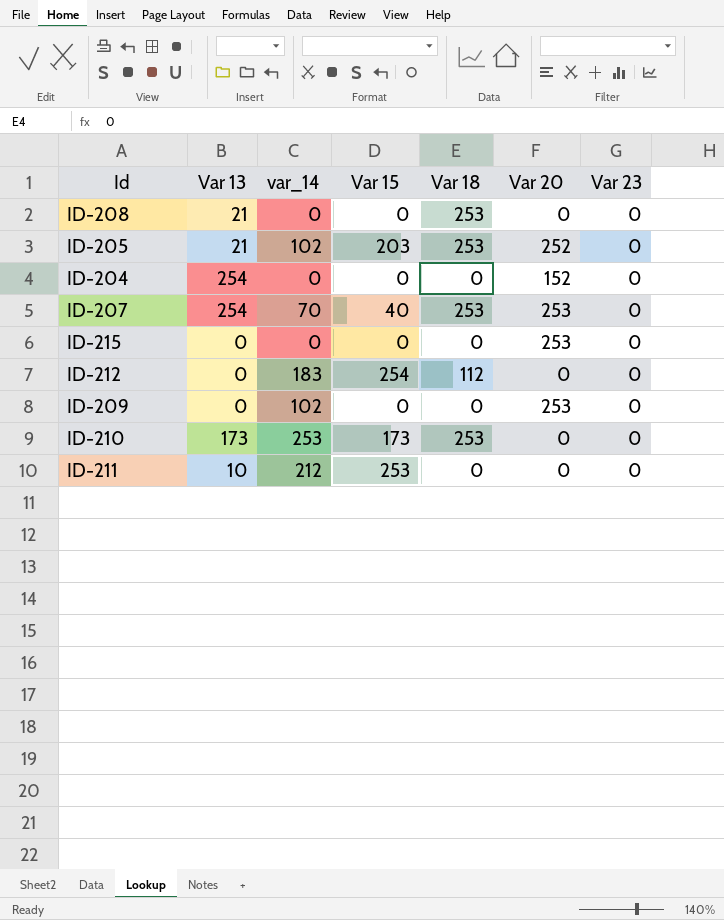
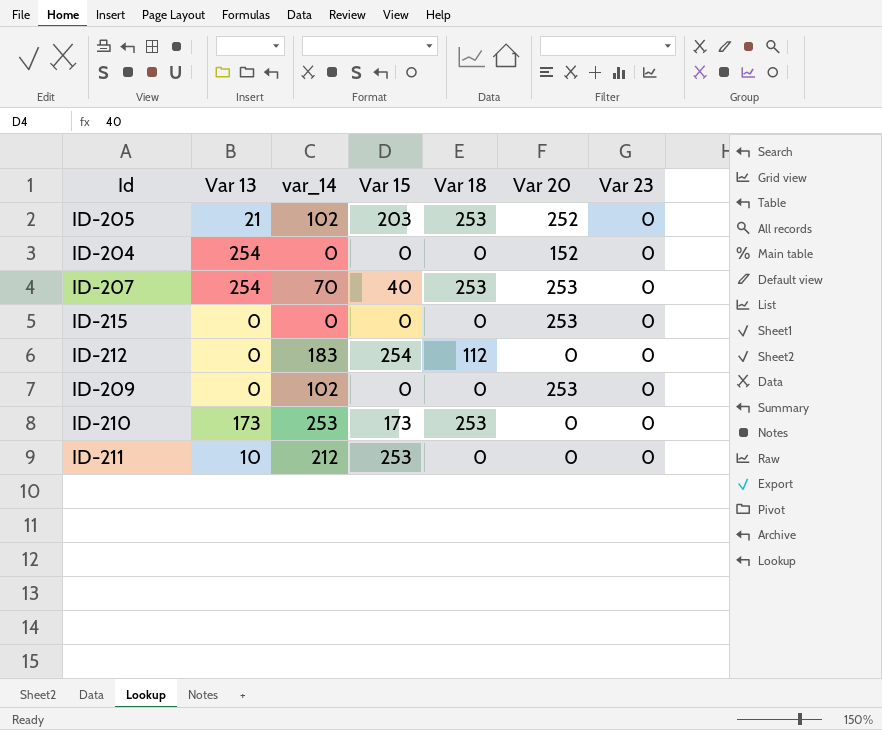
row ID-208: 21 | 0 | 0 | 253 | 0 | 0 -> none

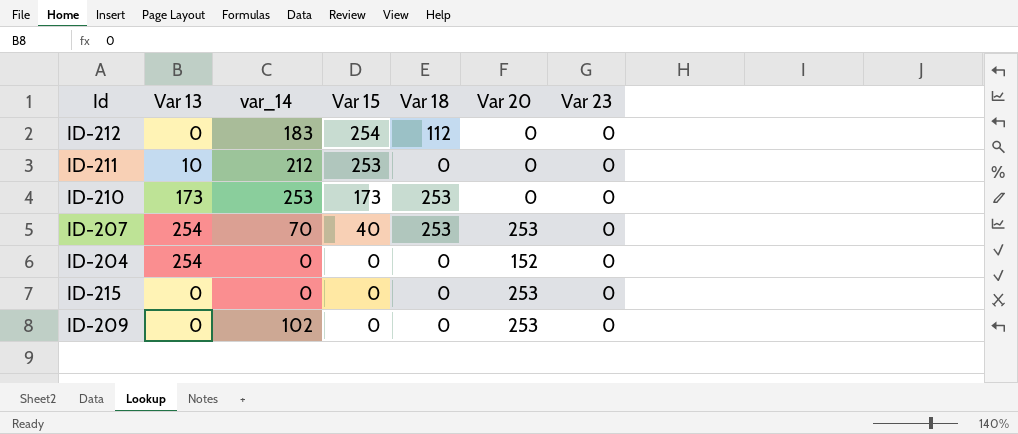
row order: none -> Var 15 descending
row ID-205: 21 | 102 | 203 | 253 | 252 | 0 -> none

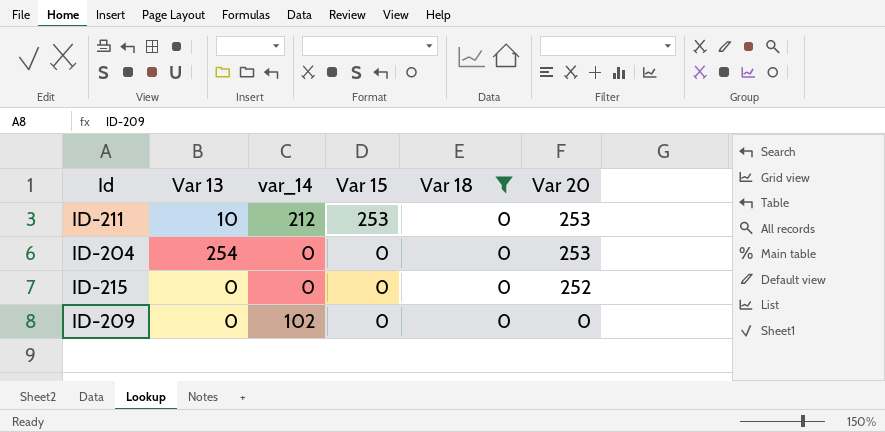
filter: none -> Var 18 = 0
column Var 23 | position: 7 -> none
ID-211 | Var 20: 0 -> 253
ID-204 | Var 20: 152 -> 253
ID-215 | Var 20: 253 -> 252
ID-209 | Var 20: 253 -> 0

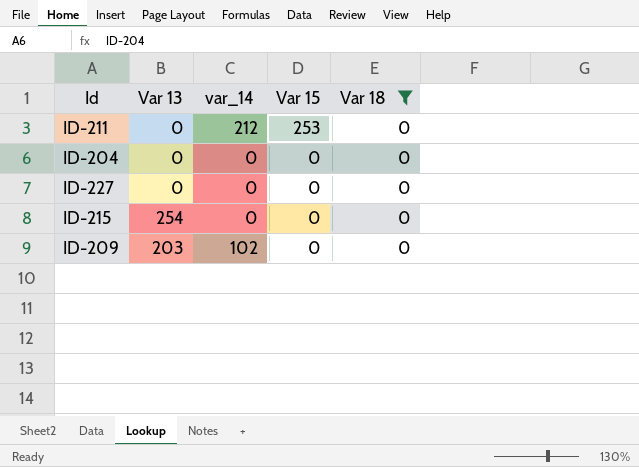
column Var 20 | position: 6 -> none
ID-211 | Var 13: 10 -> 0
ID-204 | Var 13: 254 -> 0
row ID-227: none -> 0 | 0 | 0 | 0
ID-215 | Var 13: 0 -> 254
ID-209 | Var 13: 0 -> 203

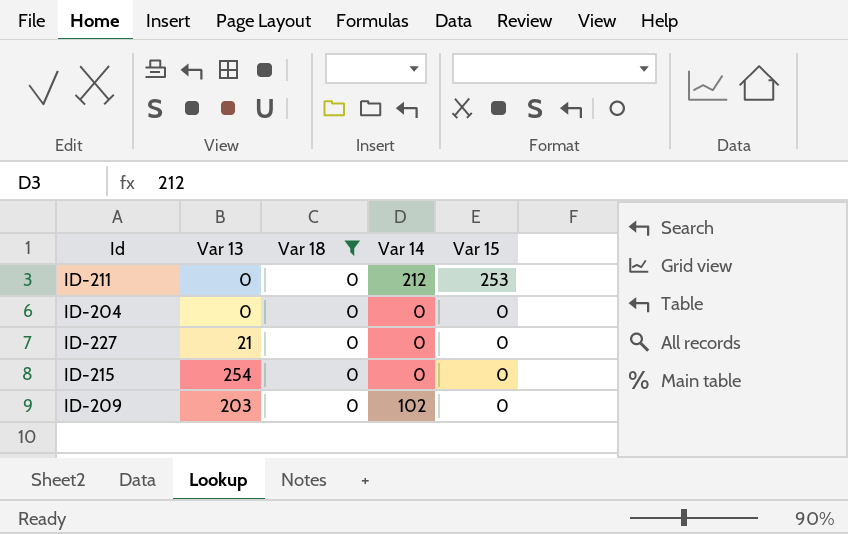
column Var 18 | position: 5 -> 3
column name: var_14 -> Var 14
ID-227 | Var 13: 0 -> 21

